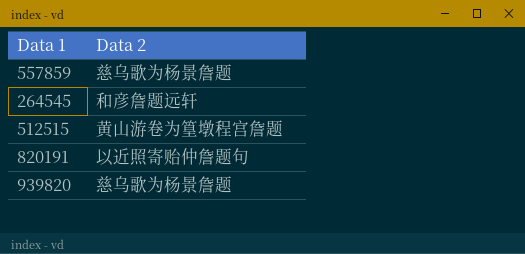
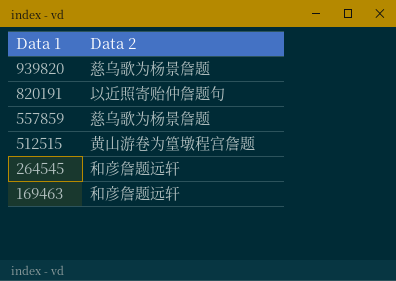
row order: none -> Data 1 descending
row 169463: none -> 和彦詹题远轩

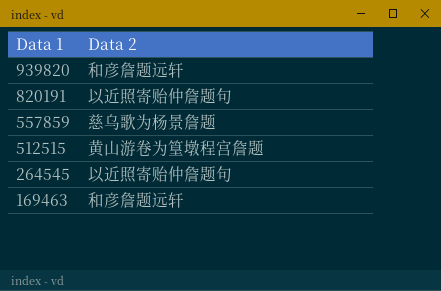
939820 | Data 2: 慈乌歌为杨景詹题 -> 和彦詹题远轩
264545 | Data 2: 和彦詹题远轩 -> 以近照寄贻仲詹题句

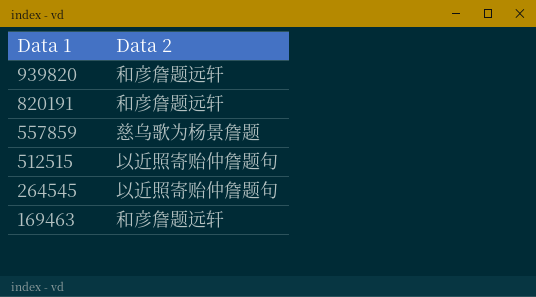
820191 | Data 2: 以近照寄贻仲詹题句 -> 和彦詹题远轩
512515 | Data 2: 黄山游卷为篁墩程宫詹题 -> 以近照寄贻仲詹题句

